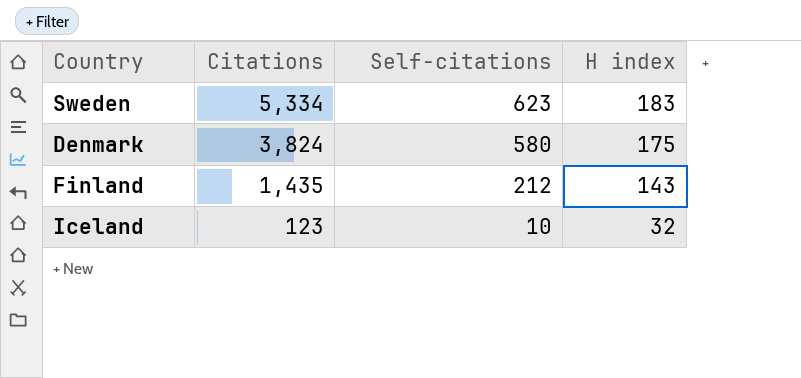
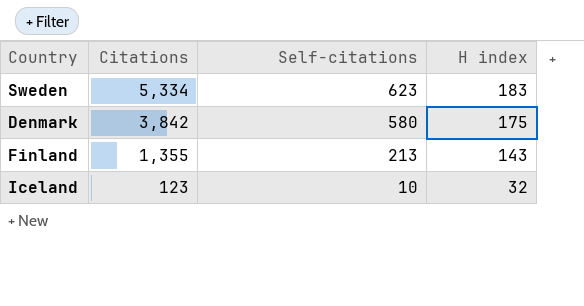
Denmark | Citations: 3,824 -> 3,842
Finland | Citations: 1,435 -> 1,355
Finland | Self-citations: 212 -> 213

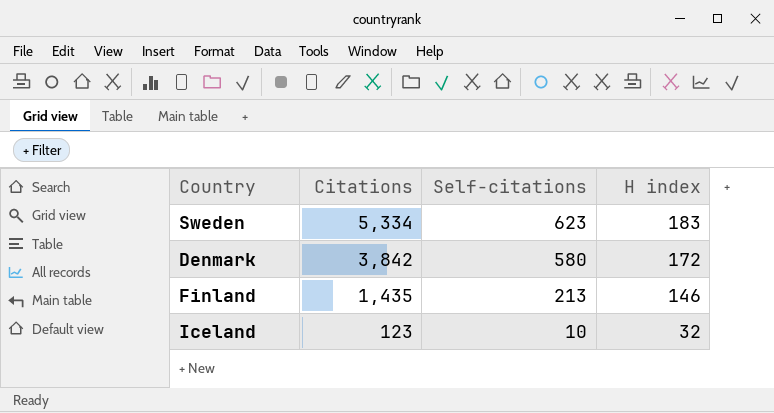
Denmark | H index: 175 -> 172
Finland | Citations: 1,355 -> 1,435
Finland | H index: 143 -> 146

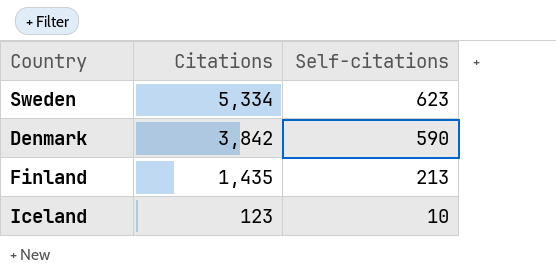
column H index | position: 4 -> none
Denmark | Self-citations: 580 -> 590

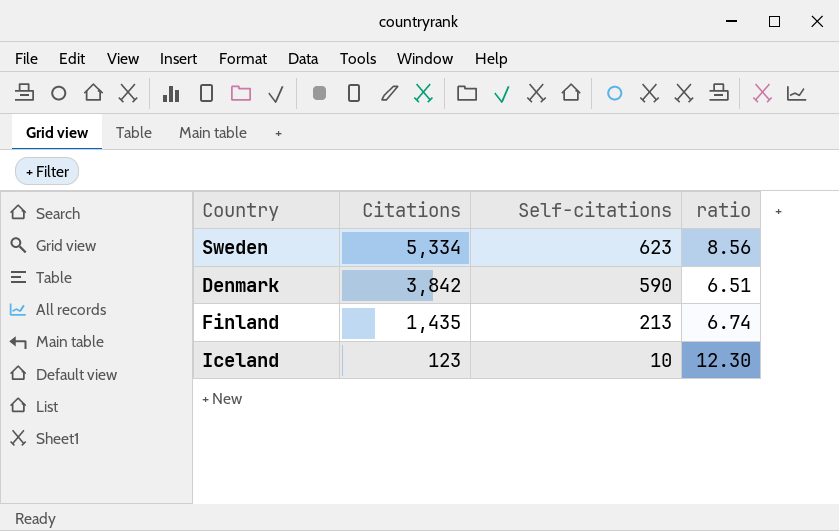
column ratio | formula: none -> [Citations] / [Self-citations]

